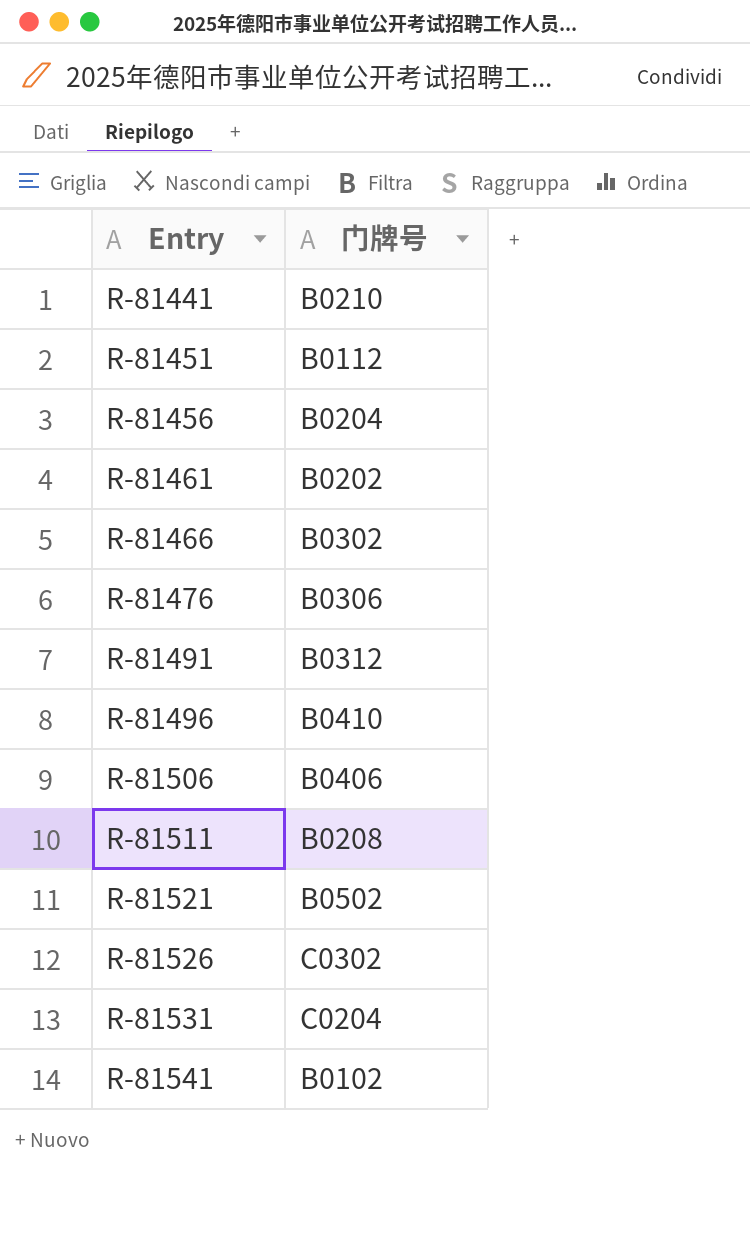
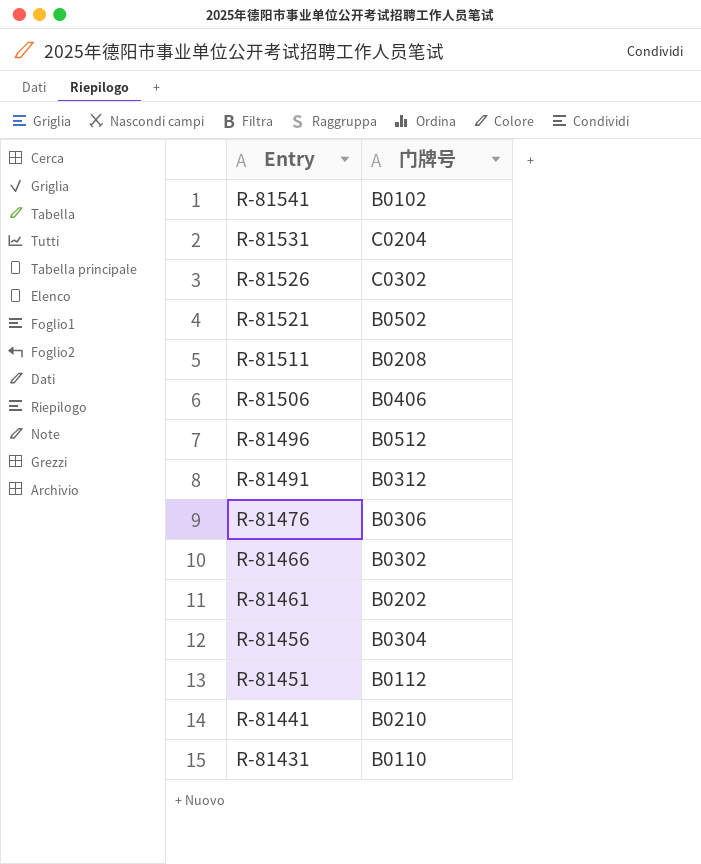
row order: Entry ascending -> Entry descending
R-81496 | 门牌号: B0410 -> B0512
R-81456 | 门牌号: B0204 -> B0304
row R-81431: none -> B0110

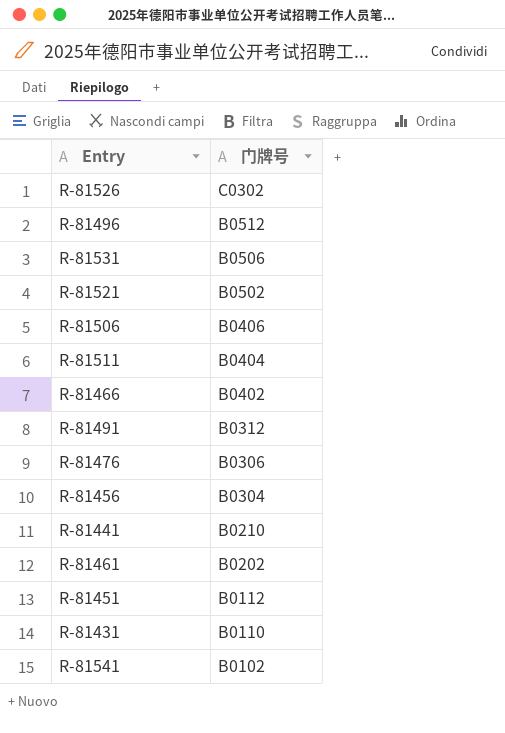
row order: Entry descending -> 门牌号 descending
R-81531 | 门牌号: C0204 -> B0506
R-81511 | 门牌号: B0208 -> B0404
R-81466 | 门牌号: B0302 -> B0402

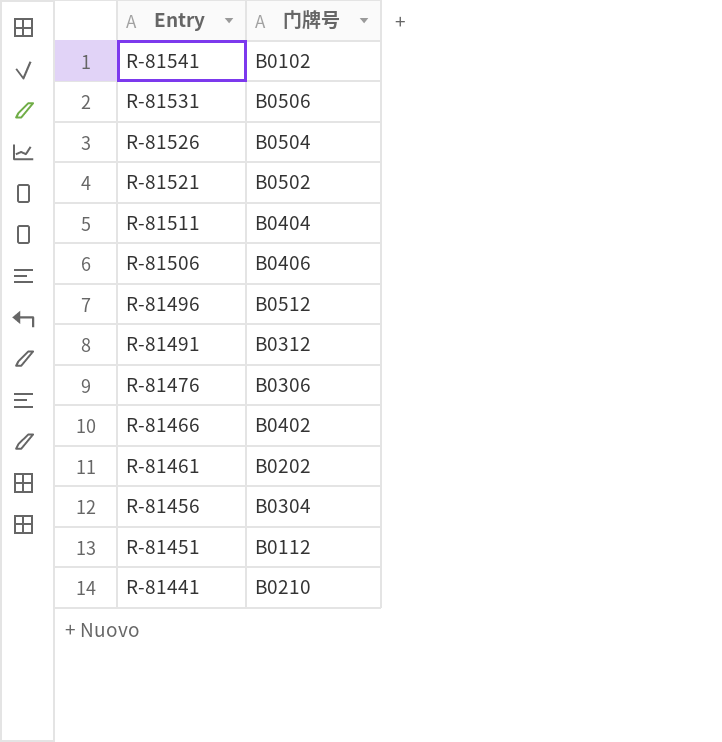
row order: 门牌号 descending -> Entry descending
row R-81431: B0110 -> none
R-81526 | 门牌号: C0302 -> B0504

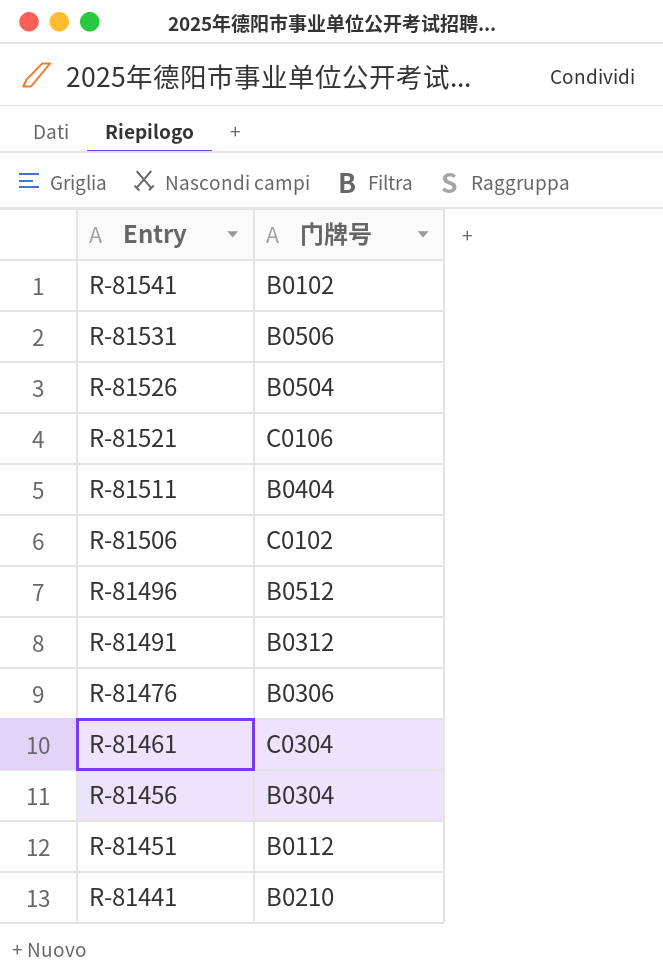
row R-81466: B0402 -> none
R-81521 | 门牌号: B0502 -> C0106
R-81506 | 门牌号: B0406 -> C0102
R-81461 | 门牌号: B0202 -> C0304

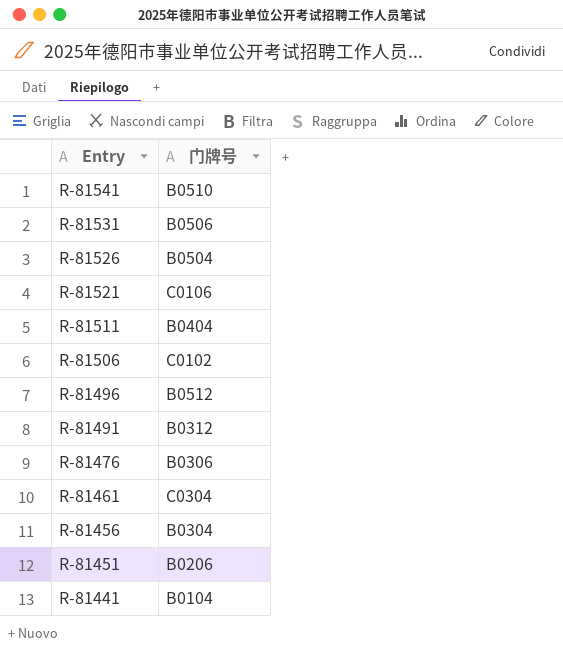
R-81541 | 门牌号: B0102 -> B0510
R-81451 | 门牌号: B0112 -> B0206
R-81441 | 门牌号: B0210 -> B0104

